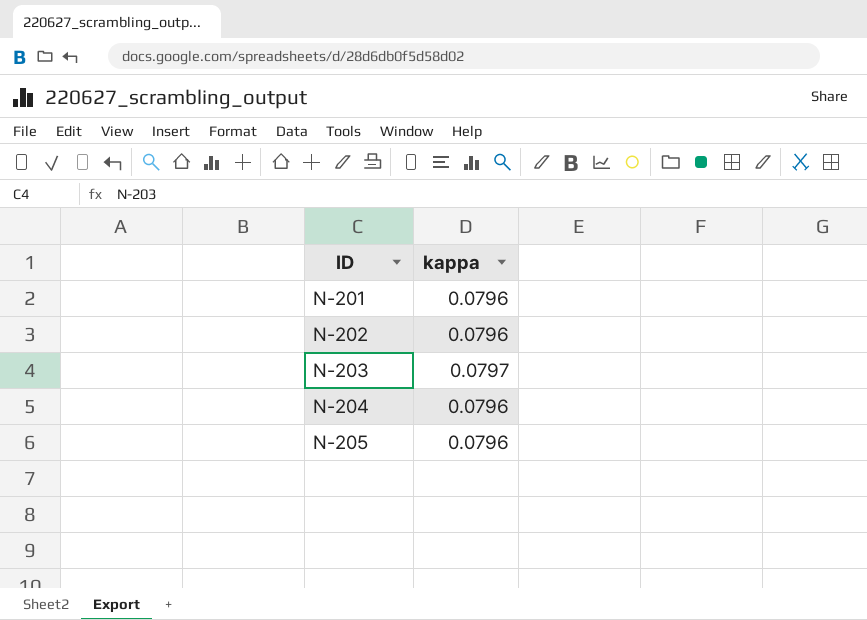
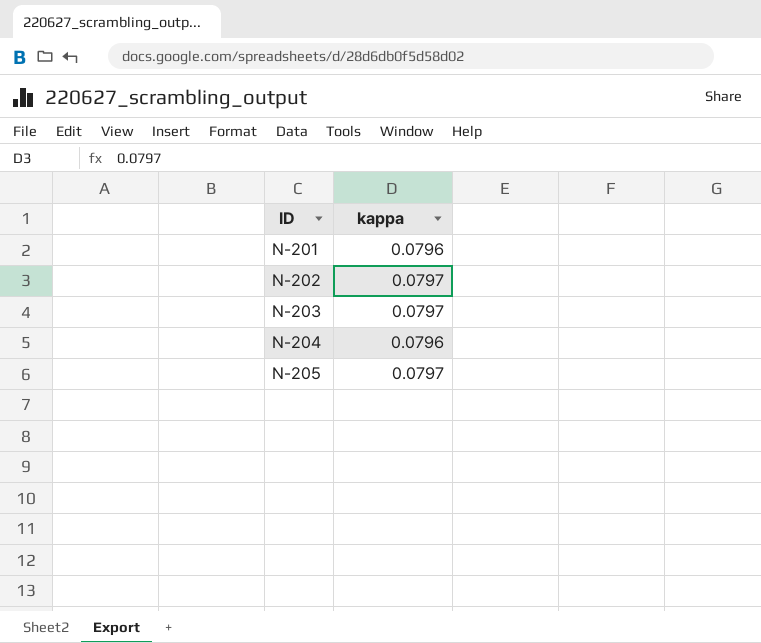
N-202 | kappa: 0.0796 -> 0.0797
N-205 | kappa: 0.0796 -> 0.0797

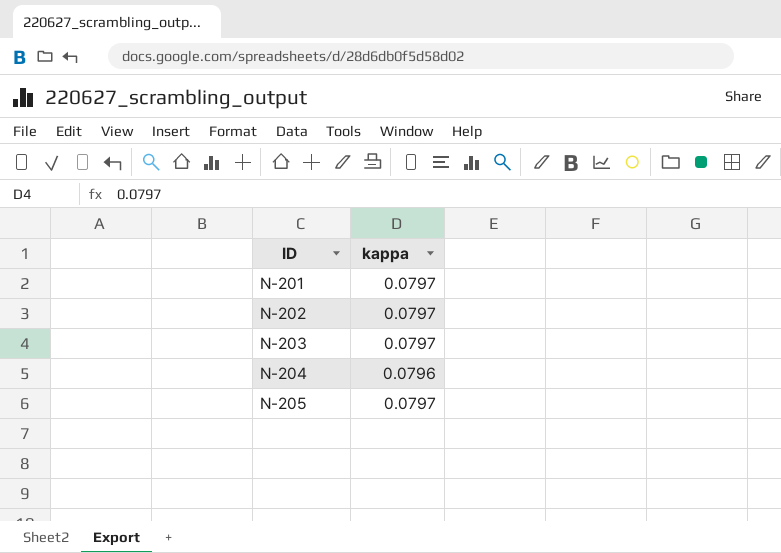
N-201 | kappa: 0.0796 -> 0.0797

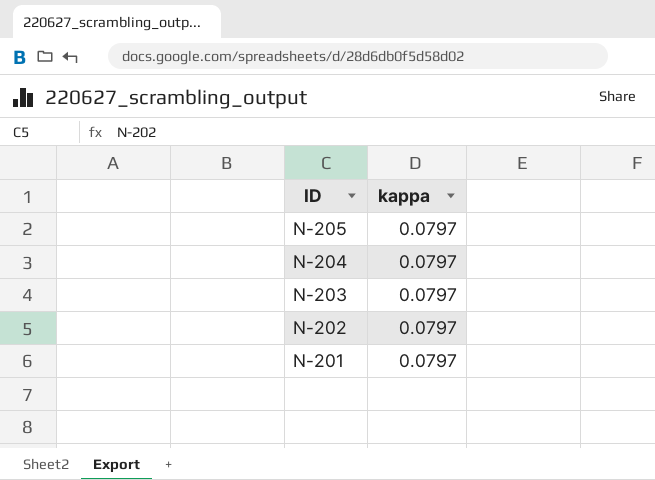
row order: ID ascending -> ID descending
N-204 | kappa: 0.0796 -> 0.0797

